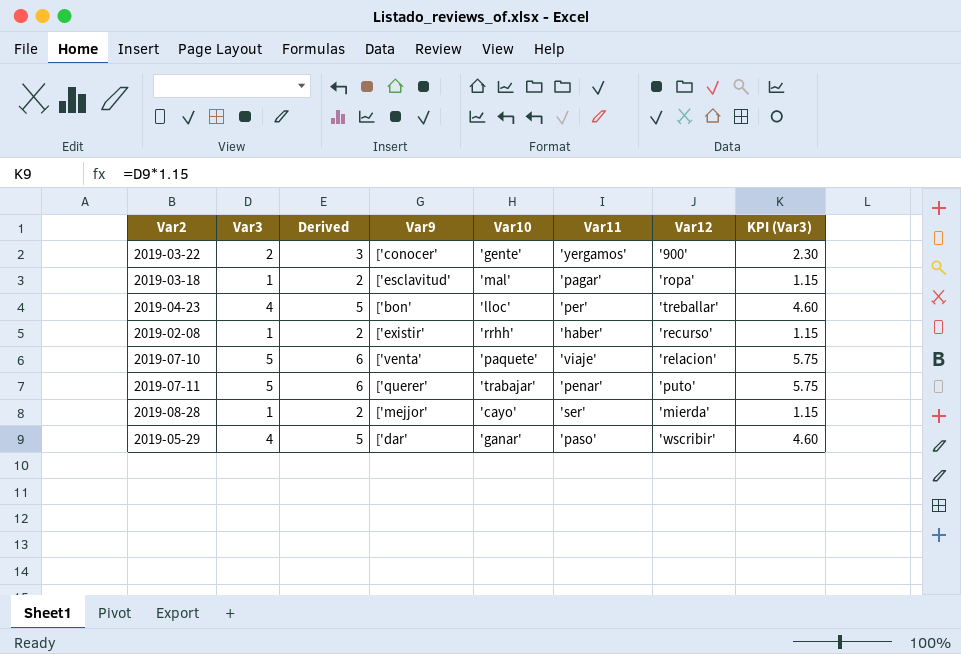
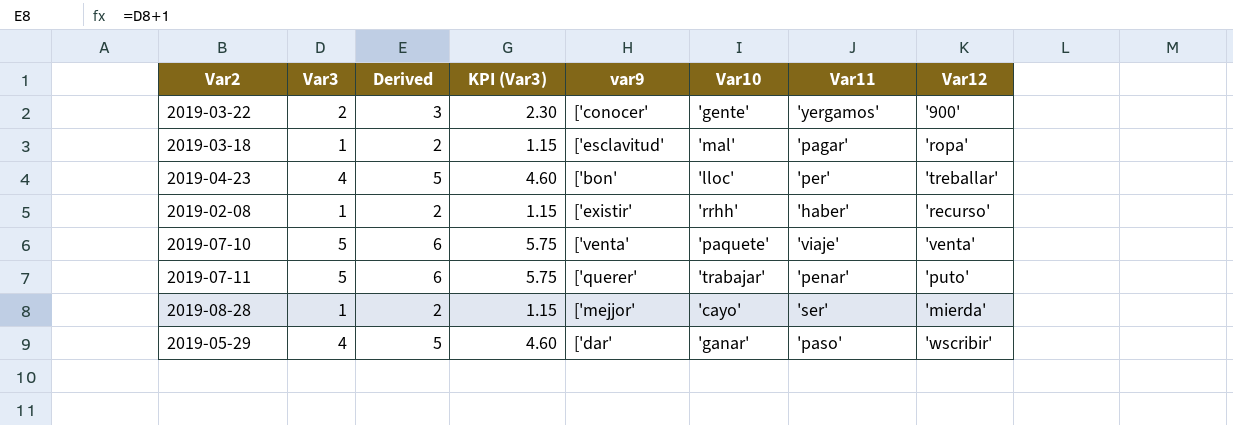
column KPI (Var3) | position: 8 -> 4
column name: Var9 -> var9
2019-07-10 | Var12: 'relacion' -> 'venta'

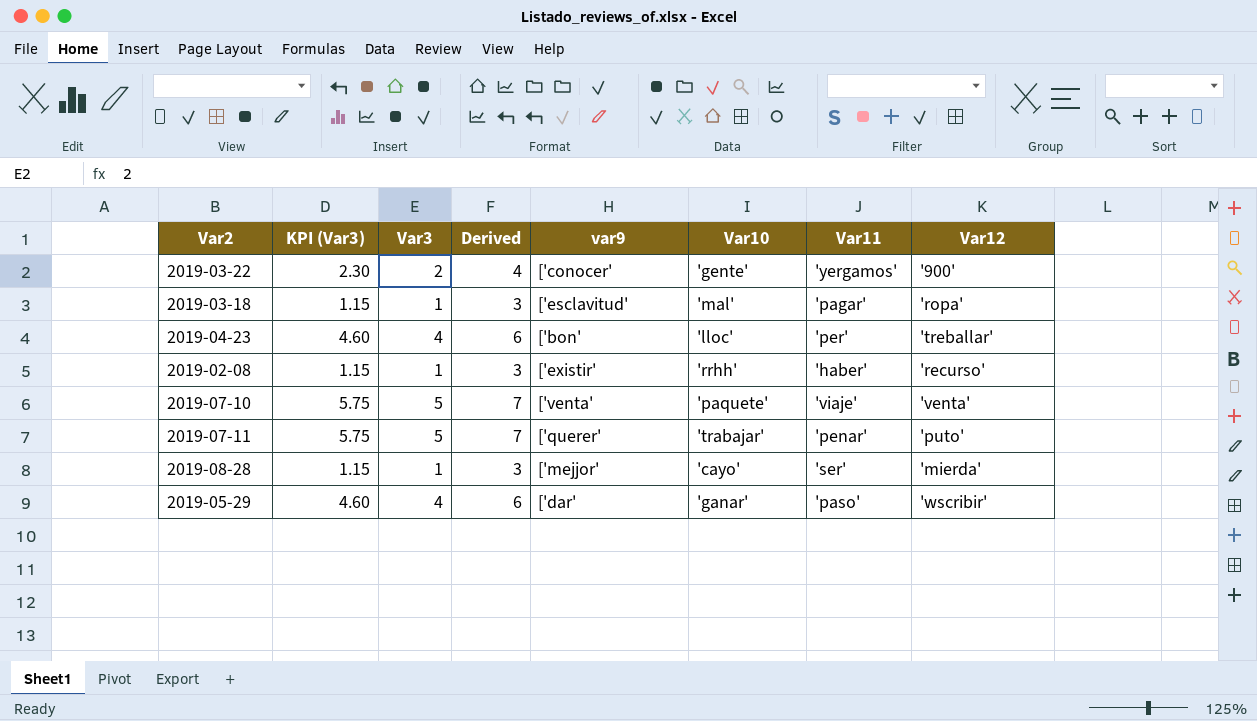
column KPI (Var3) | position: 4 -> 2
column Derived | formula: [Var3] + 1 -> [Var3] + 2

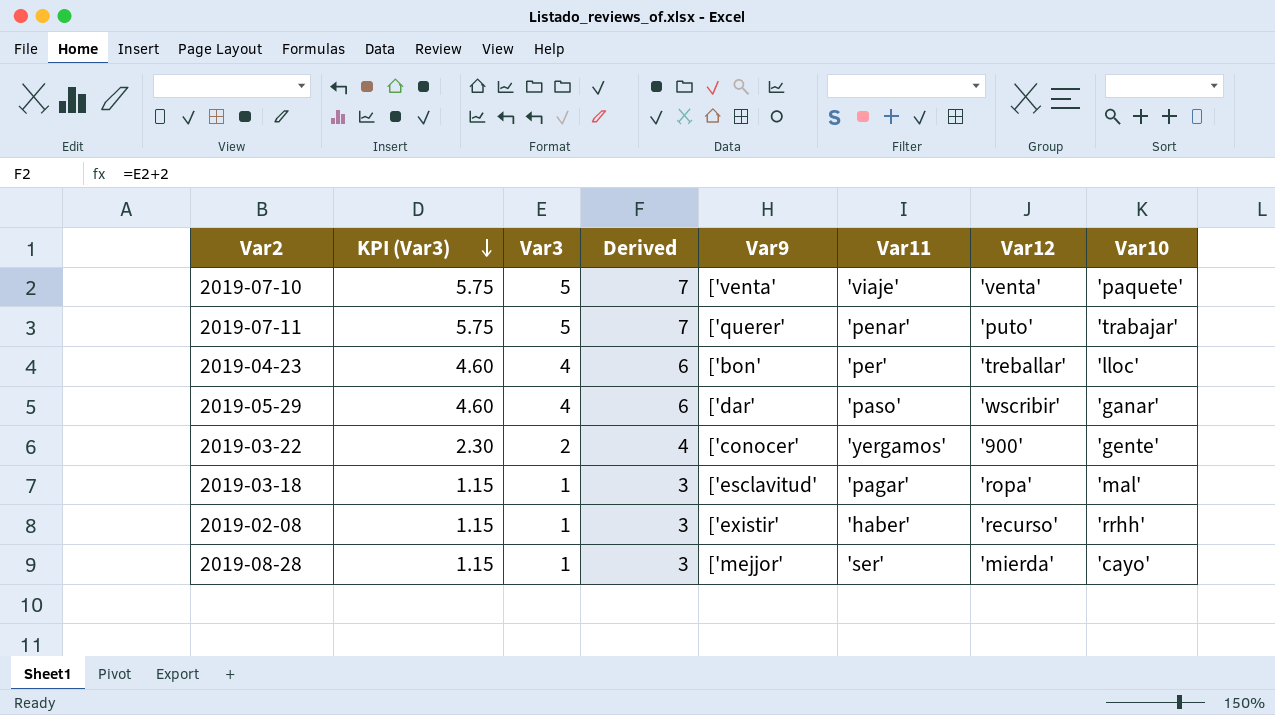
row order: none -> KPI (Var3) descending
column name: var9 -> Var9
column Var10 | position: 6 -> 8

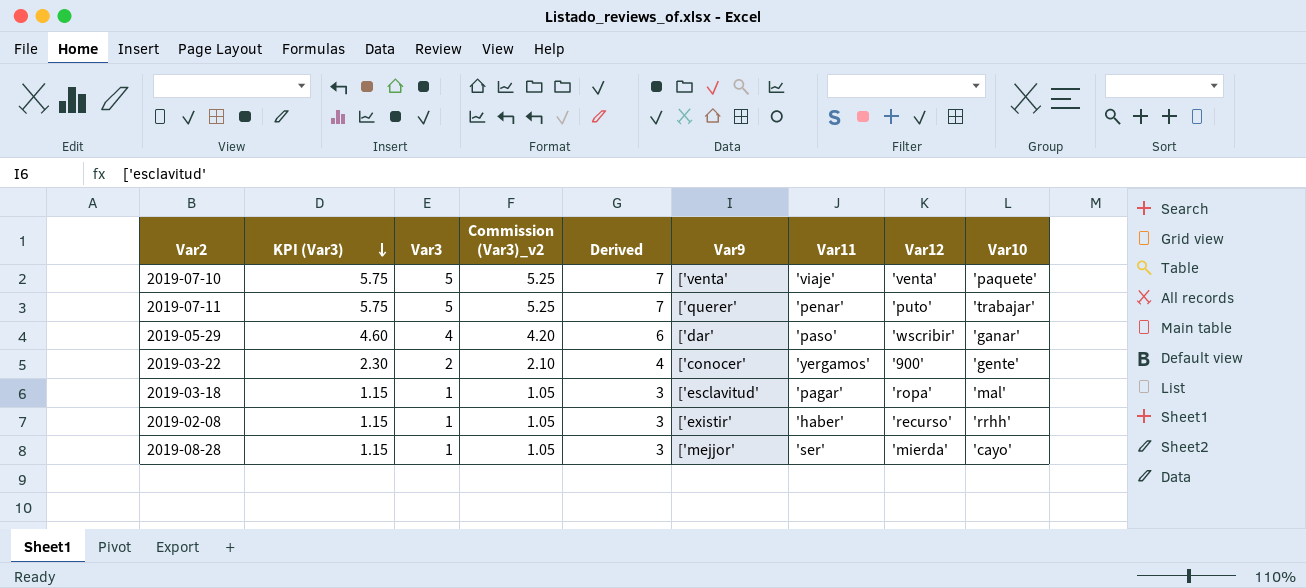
column Commission (Var3)_v2 | formula: none -> [Var3] * 1.05
row 2019-04-23: 4.60 | 4 | 6 | ['bon' | 'per' | 'treballar' | 'lloc' -> none

